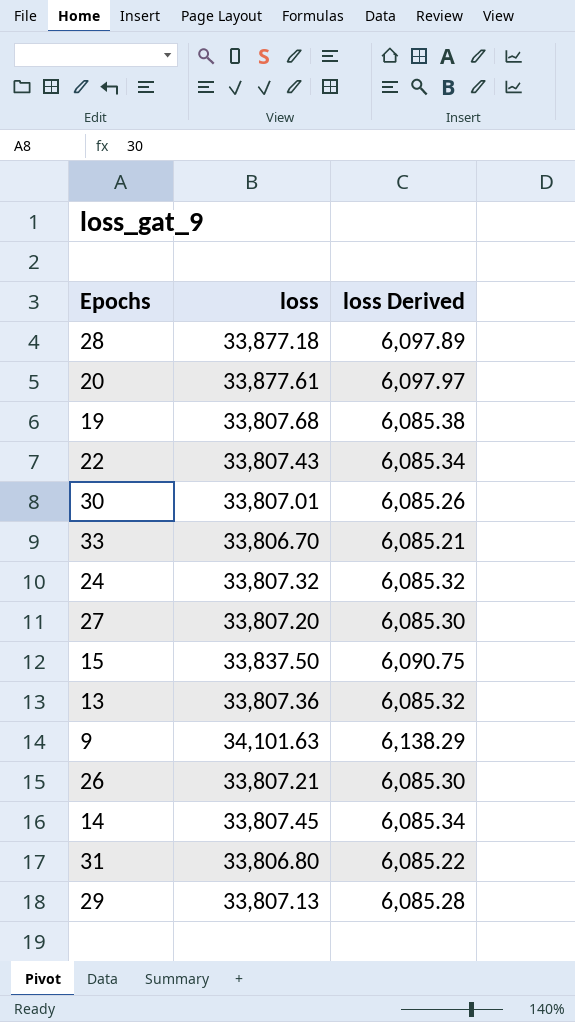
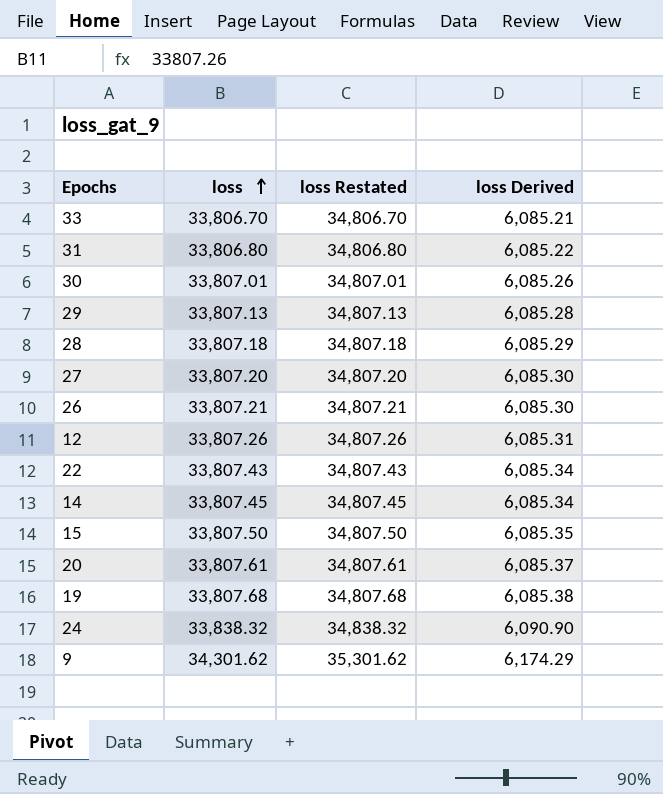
row order: none -> loss ascending
column loss Restated | formula: none -> [loss] + 1000
row 13: 33,807.36 | 6,085.32 -> none
28 | loss: 33,877.18 -> 33,807.18
28 | loss Derived: 6,097.89 -> 6,085.29
row 12: none -> 33,807.26 | 34,807.26 | 6,085.31
15 | loss: 33,837.50 -> 33,807.50
15 | loss Derived: 6,090.75 -> 6,085.35
20 | loss: 33,877.61 -> 33,807.61
20 | loss Derived: 6,097.97 -> 6,085.37
24 | loss: 33,807.32 -> 33,838.32
24 | loss Derived: 6,085.32 -> 6,090.90
9 | loss: 34,101.63 -> 34,301.62
9 | loss Derived: 6,138.29 -> 6,174.29

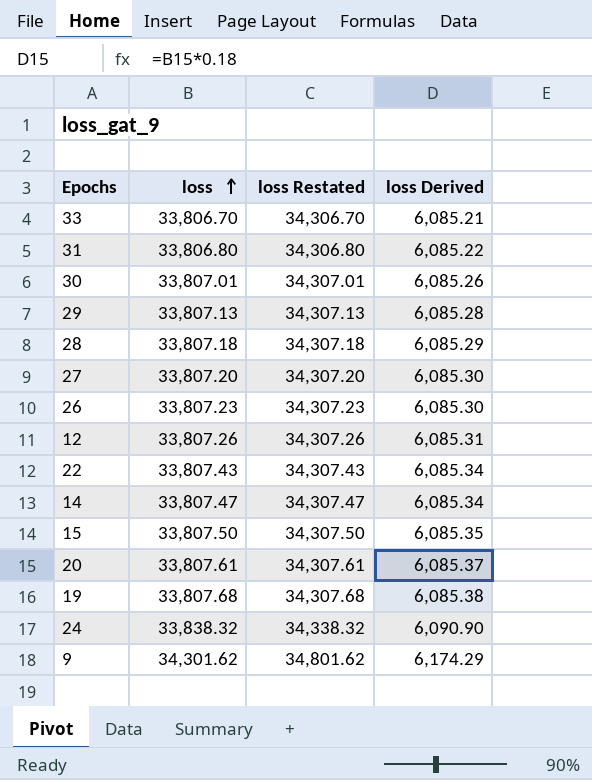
column loss Restated | formula: [loss] + 1000 -> [loss] + 500
26 | loss: 33,807.21 -> 33,807.23
14 | loss: 33,807.45 -> 33,807.47

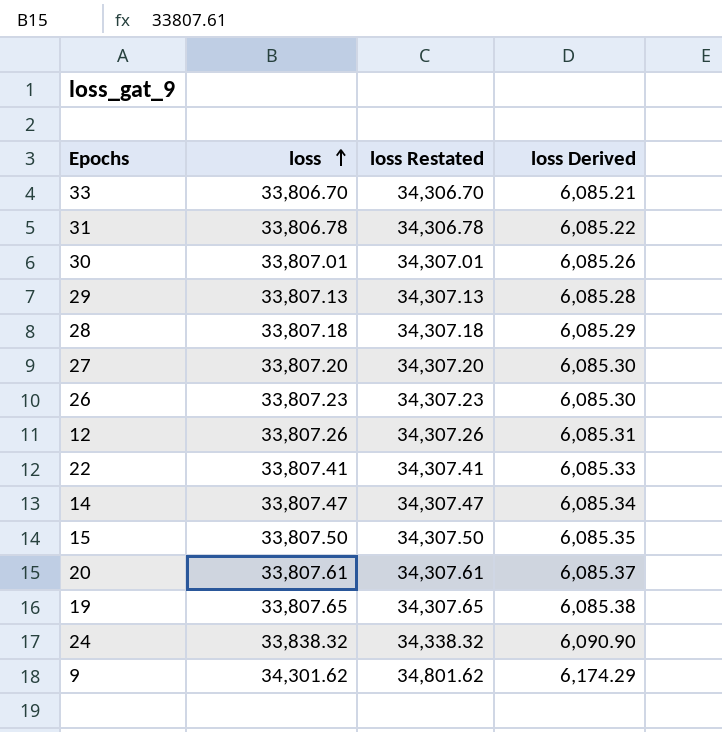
31 | loss: 33,806.80 -> 33,806.78
31 | loss Restated: 34,306.80 -> 34,306.78
22 | loss: 33,807.43 -> 33,807.41
22 | loss Restated: 34,307.43 -> 34,307.41
22 | loss Derived: 6,085.34 -> 6,085.33
19 | loss: 33,807.68 -> 33,807.65
19 | loss Restated: 34,307.68 -> 34,307.65

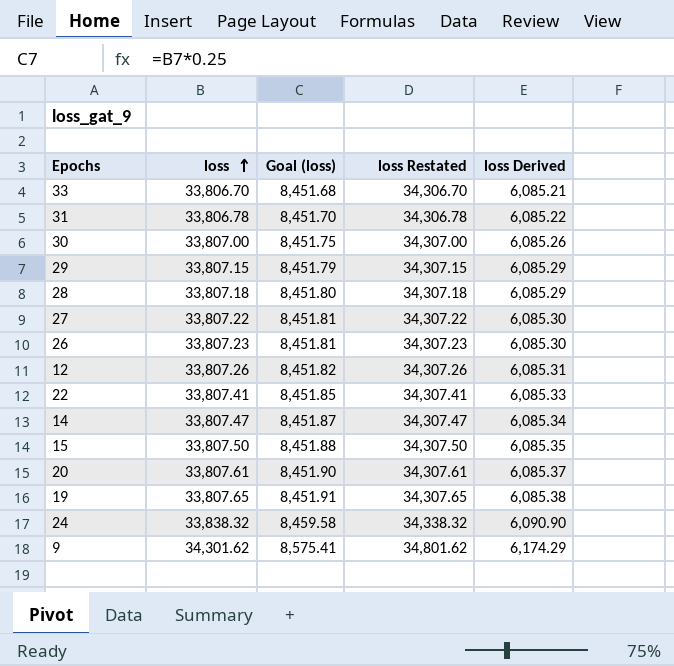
column Goal (loss) | formula: none -> [loss] * 0.25
30 | loss: 33,807.01 -> 33,807.00
30 | loss Restated: 34,307.01 -> 34,307.00
29 | loss: 33,807.13 -> 33,807.15
29 | loss Restated: 34,307.13 -> 34,307.15
29 | loss Derived: 6,085.28 -> 6,085.29
27 | loss: 33,807.20 -> 33,807.22
27 | loss Restated: 34,307.20 -> 34,307.22

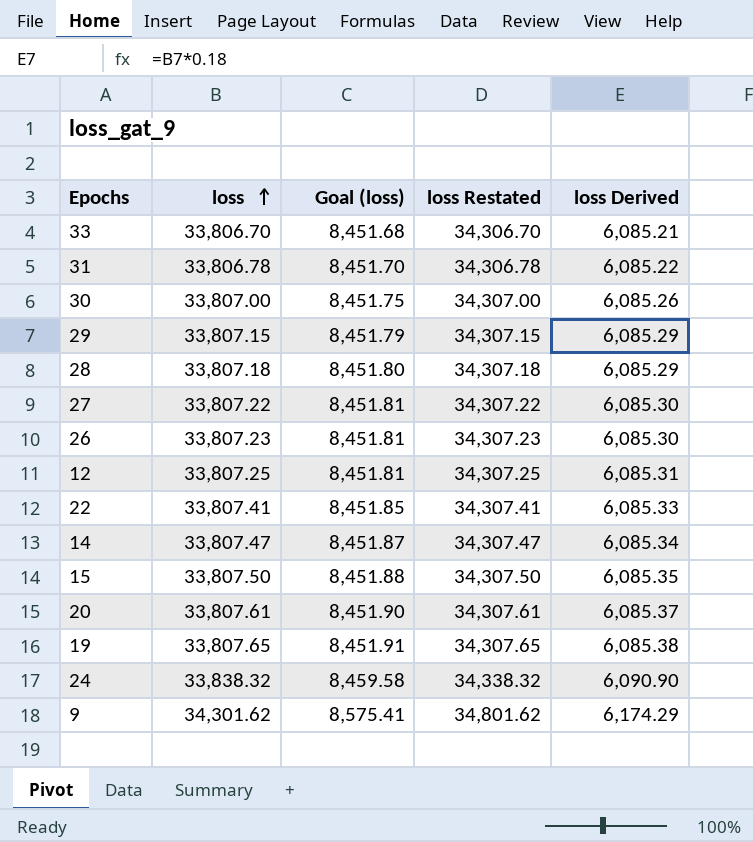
12 | loss: 33,807.26 -> 33,807.25
12 | Goal (loss): 8,451.82 -> 8,451.81
12 | loss Restated: 34,307.26 -> 34,307.25

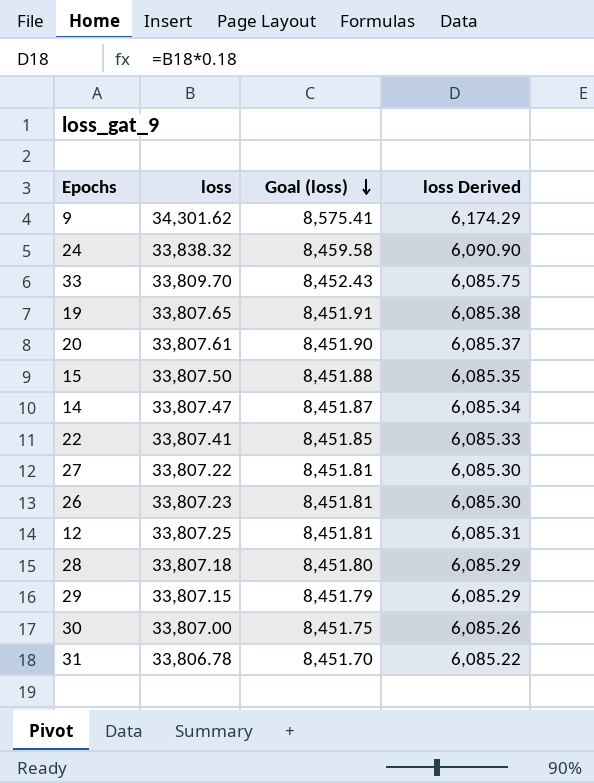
row order: loss ascending -> Goal (loss) descending
column loss Restated | formula: [loss] + 500 -> none
33 | loss: 33,806.70 -> 33,809.70
33 | Goal (loss): 8,451.68 -> 8,452.43
33 | loss Derived: 6,085.21 -> 6,085.75

